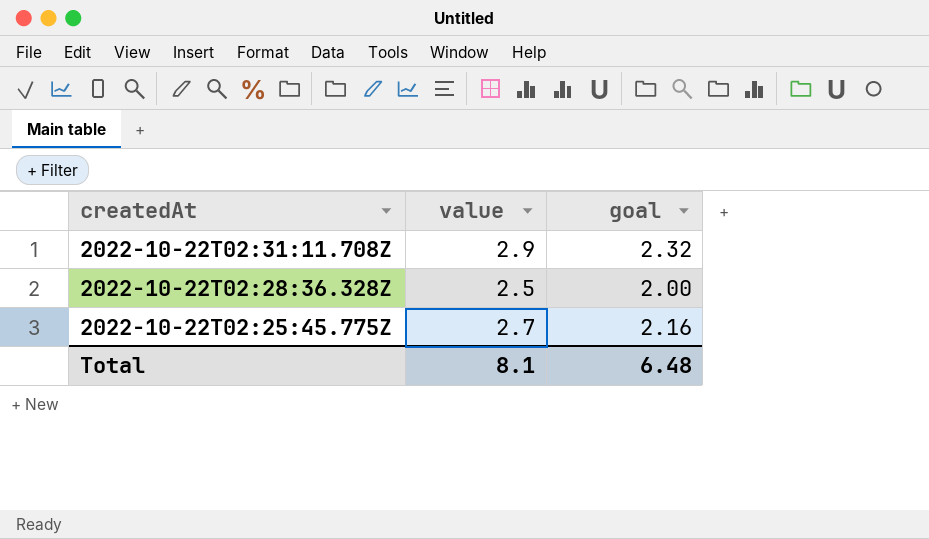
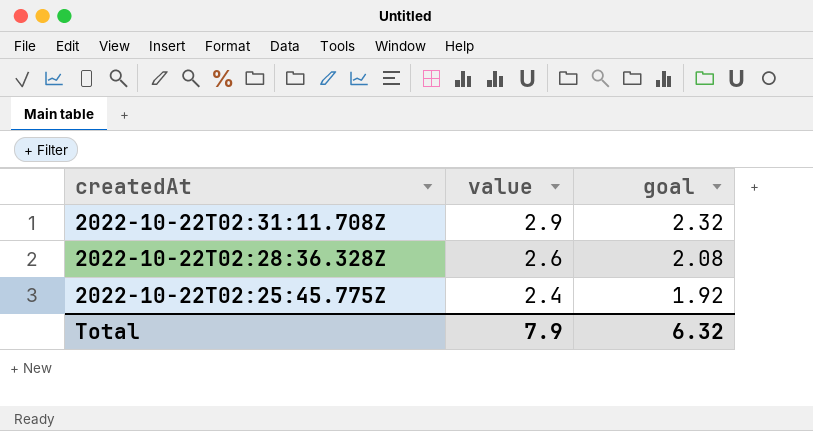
2022-10-22T02:28:36.328Z | value: 2.5 -> 2.6
2022-10-22T02:28:36.328Z | goal: 2.00 -> 2.08
2022-10-22T02:25:45.775Z | value: 2.7 -> 2.4
2022-10-22T02:25:45.775Z | goal: 2.16 -> 1.92
Total | value: 8.1 -> 7.9
Total | goal: 6.48 -> 6.32

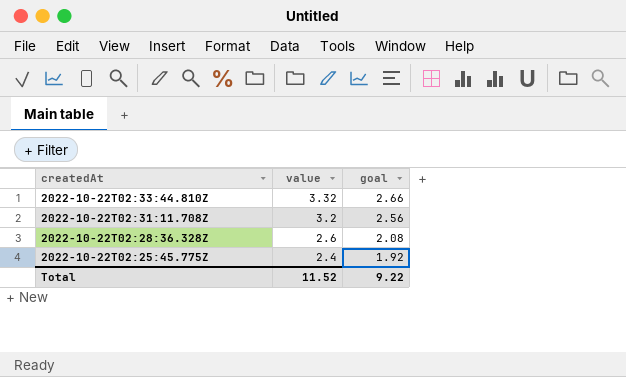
row 2022-10-22T02:33:44.810Z: none -> 3.32 | 2.66
2022-10-22T02:31:11.708Z | value: 2.9 -> 3.2
2022-10-22T02:31:11.708Z | goal: 2.32 -> 2.56
Total | value: 7.9 -> 11.52
Total | goal: 6.32 -> 9.22

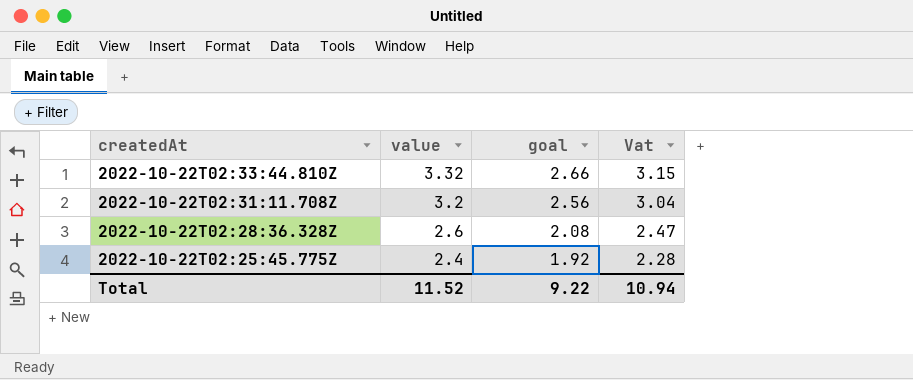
column Vat | formula: none -> [value] * 0.95

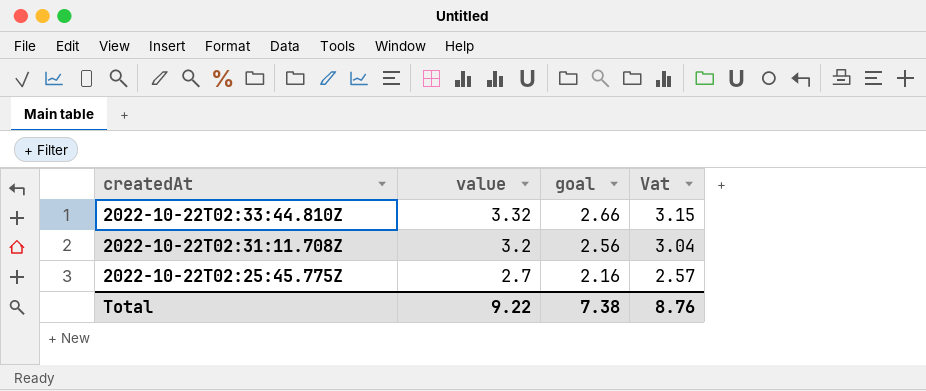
row 2022-10-22T02:28:36.328Z: 2.6 | 2.08 | 2.47 -> none
2022-10-22T02:25:45.775Z | value: 2.4 -> 2.7
2022-10-22T02:25:45.775Z | goal: 1.92 -> 2.16
2022-10-22T02:25:45.775Z | Vat: 2.28 -> 2.57
Total | value: 11.52 -> 9.22
Total | goal: 9.22 -> 7.38
Total | Vat: 10.94 -> 8.76

